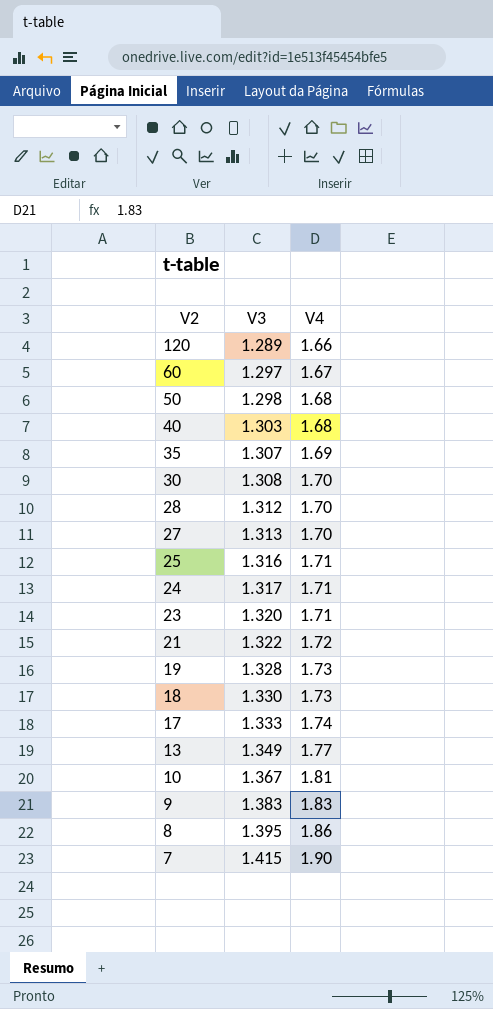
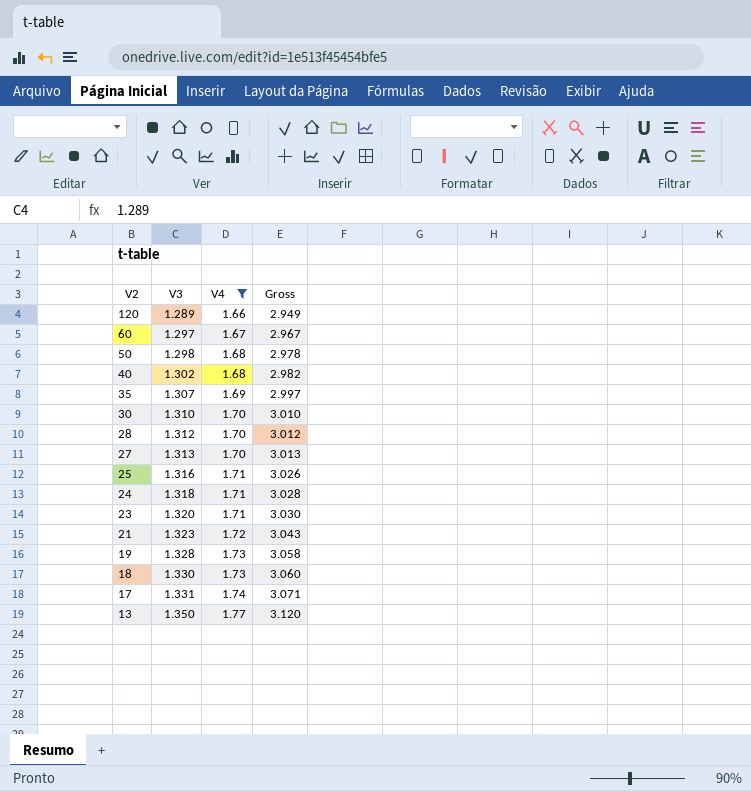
filter: none -> V4 <= 1.77
column Gross | formula: none -> [V3] + [V4]
40 | V3: 1.303 -> 1.302
30 | V3: 1.308 -> 1.310
24 | V3: 1.317 -> 1.318
21 | V3: 1.322 -> 1.323
17 | V3: 1.333 -> 1.331
13 | V3: 1.349 -> 1.350

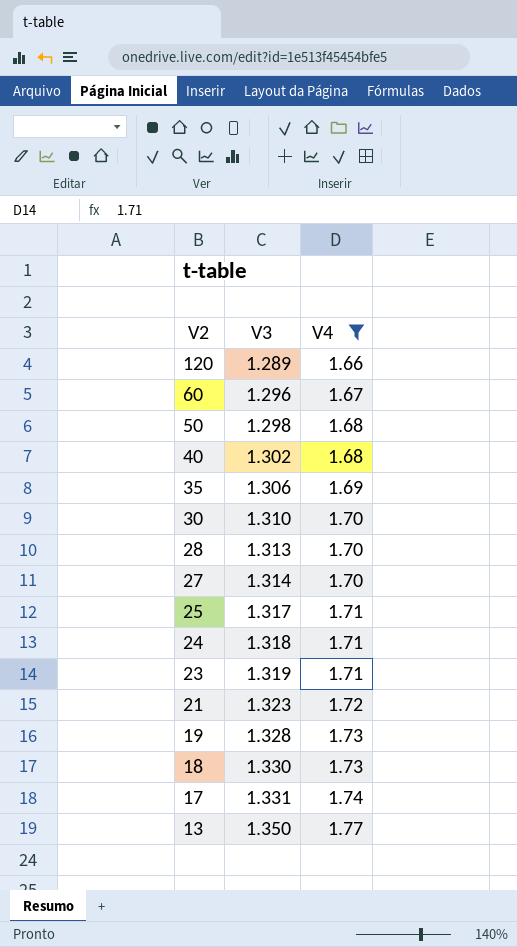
column Gross | formula: [V3] + [V4] -> none
60 | V3: 1.297 -> 1.296
35 | V3: 1.307 -> 1.306
28 | V3: 1.312 -> 1.313
27 | V3: 1.313 -> 1.314
25 | V3: 1.316 -> 1.317
23 | V3: 1.320 -> 1.319

